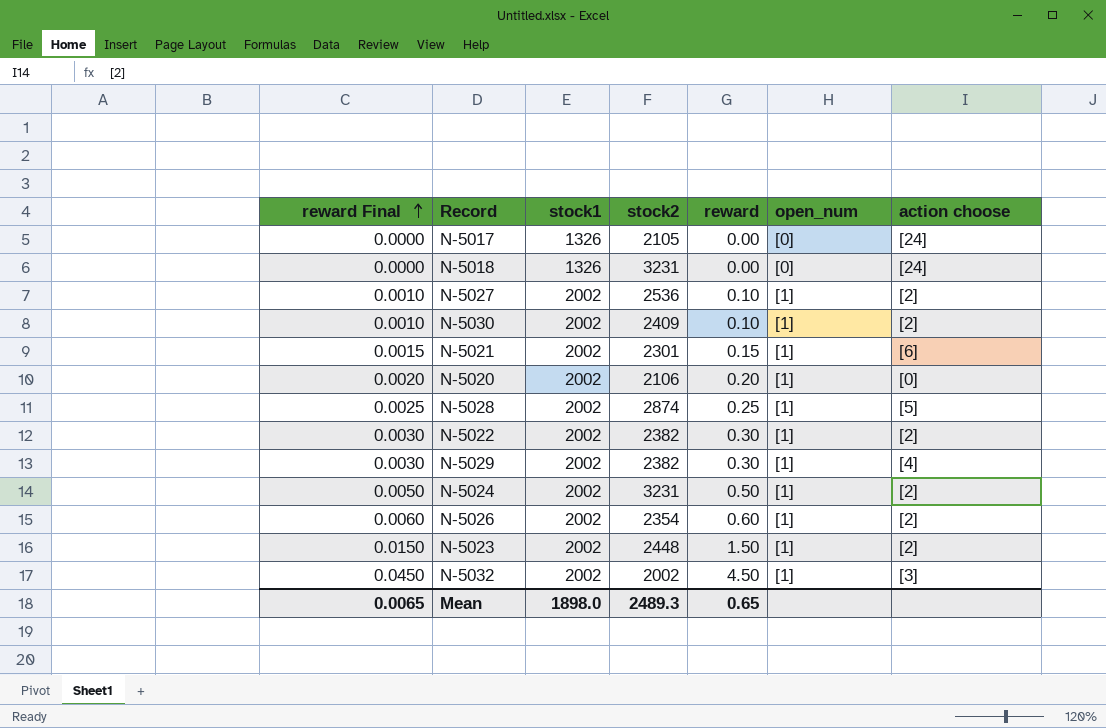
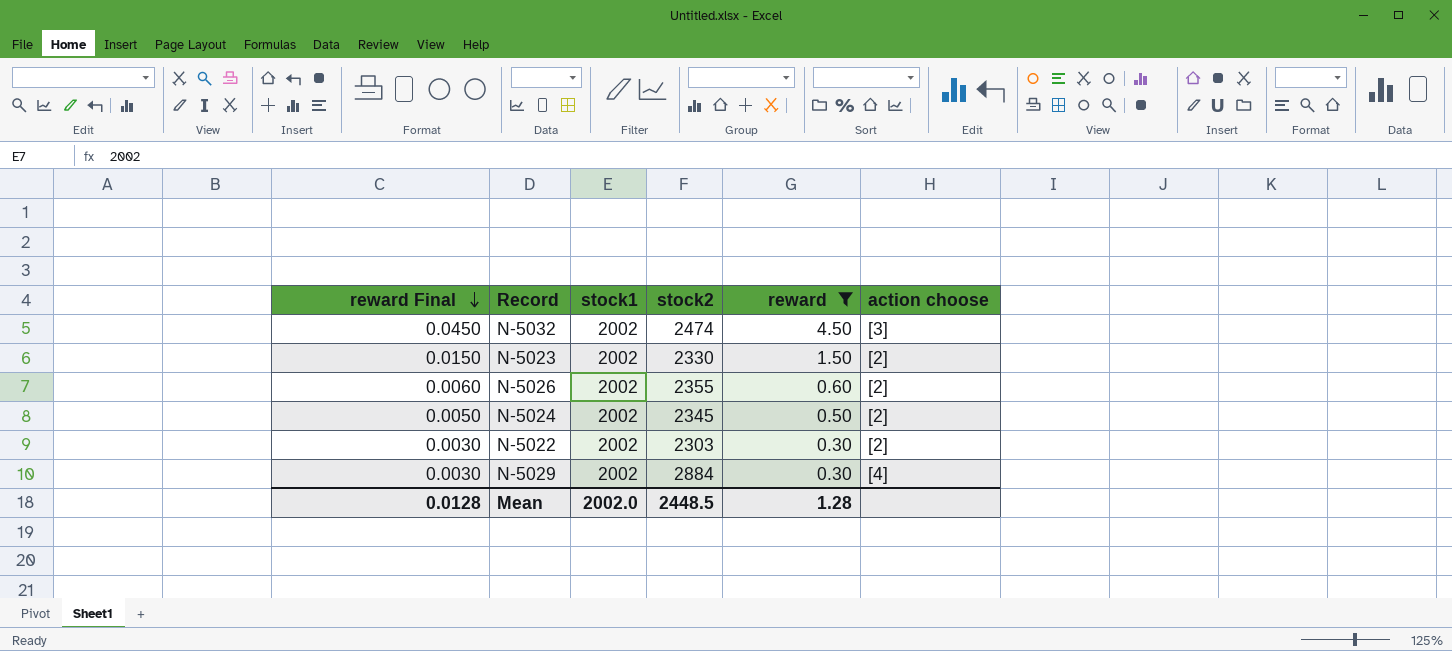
filter: none -> reward >= 0.30
row order: reward Final ascending -> reward Final descending
column open_num | position: 6 -> none
N-5032 | stock2: 2002 -> 2474
N-5023 | stock2: 2448 -> 2330
N-5026 | stock2: 2354 -> 2355
N-5024 | stock2: 3231 -> 2345
N-5022 | stock2: 2382 -> 2303
N-5029 | stock2: 2382 -> 2884
Mean | reward Final: 0.0065 -> 0.0128
Mean | stock1: 1898.0 -> 2002.0
Mean | stock2: 2489.3 -> 2448.5
Mean | reward: 0.65 -> 1.28

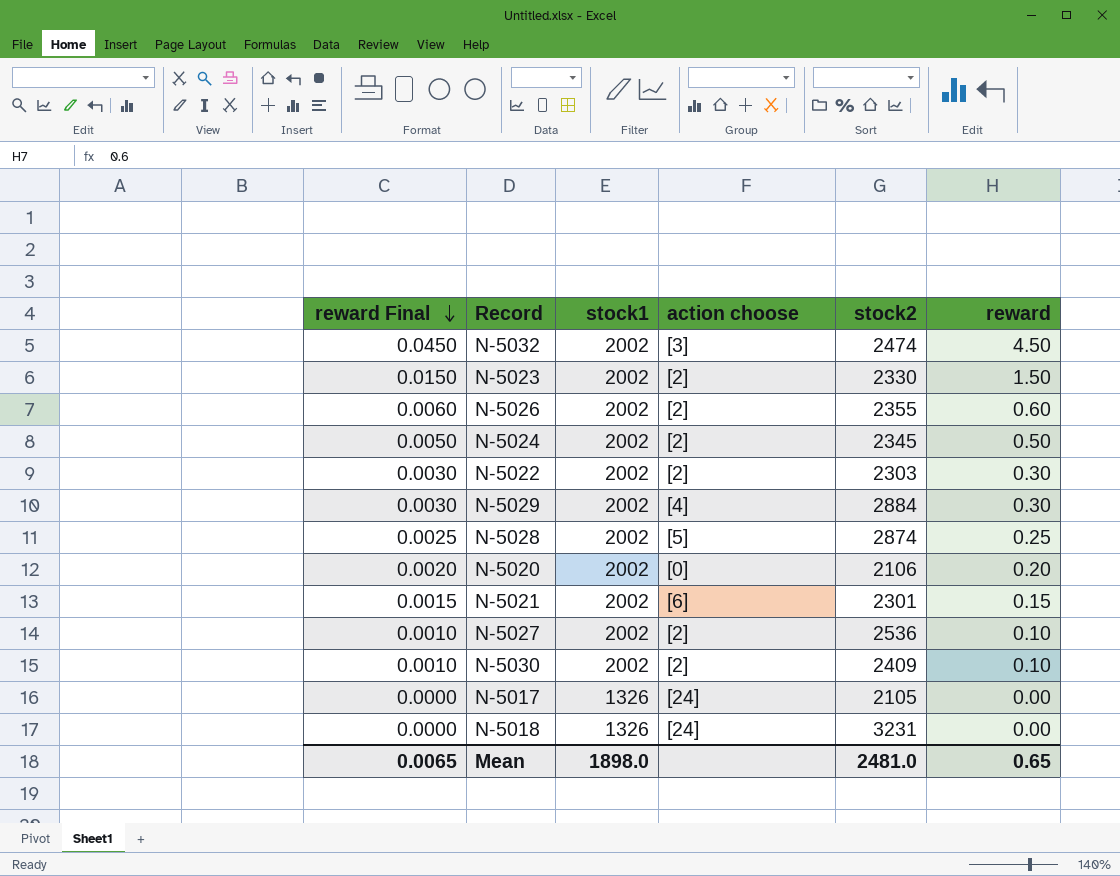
filter: reward >= 0.30 -> none
column action choose | position: 6 -> 4
Mean | reward Final: 0.0128 -> 0.0065
Mean | stock1: 2002.0 -> 1898.0
Mean | stock2: 2448.5 -> 2481.0
Mean | reward: 1.28 -> 0.65

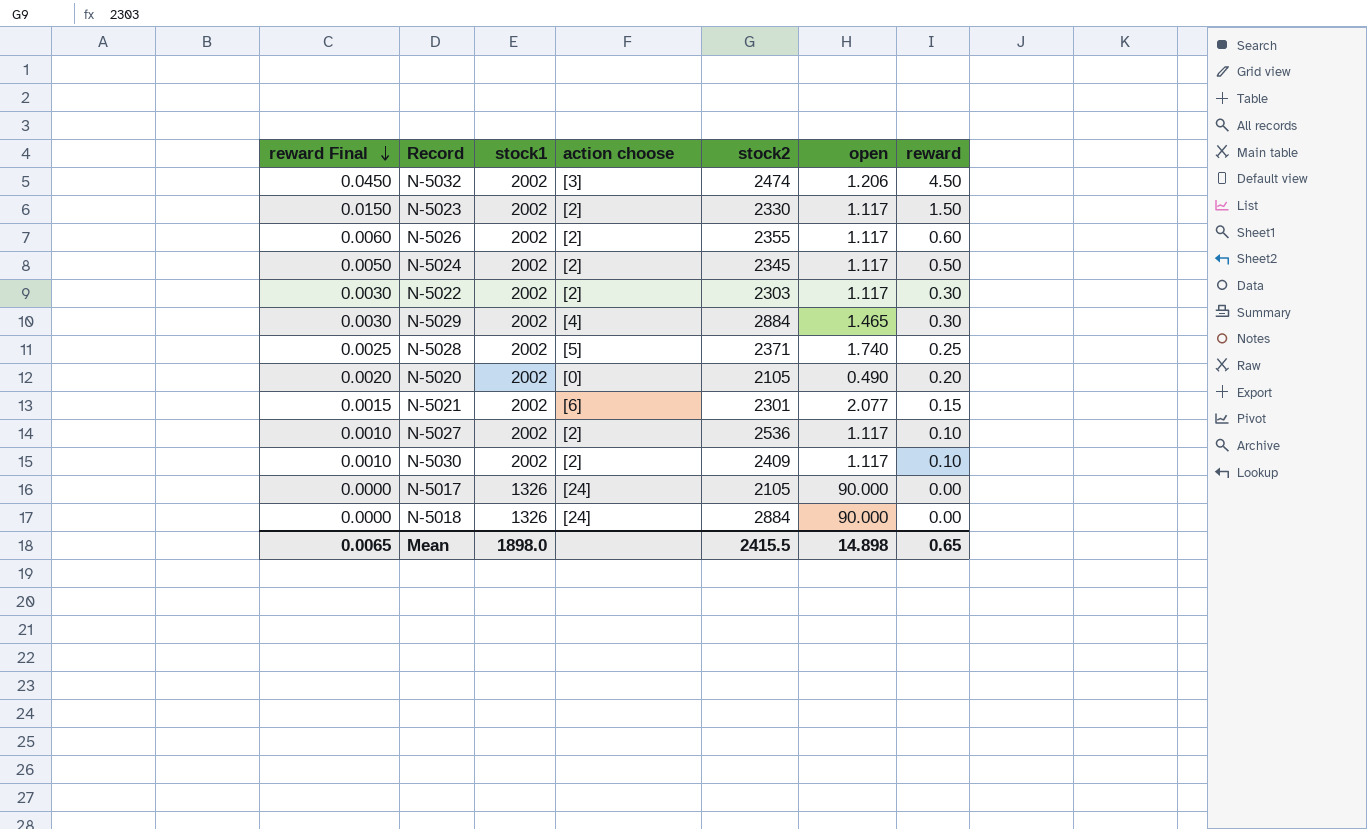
column open | position: none -> 6
N-5028 | stock2: 2874 -> 2371
N-5020 | stock2: 2106 -> 2105
N-5018 | stock2: 3231 -> 2884
Mean | stock2: 2481.0 -> 2415.5

